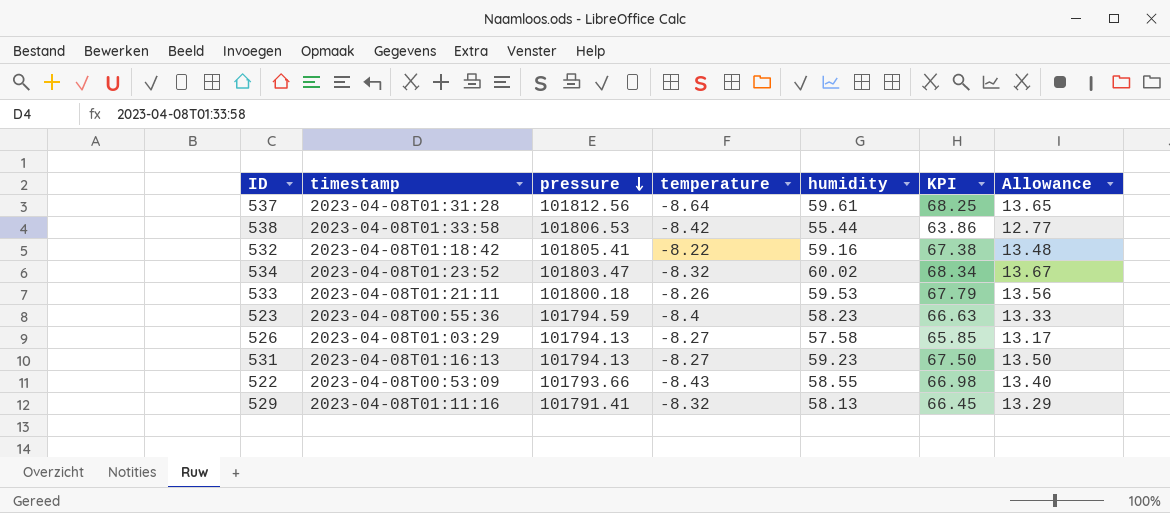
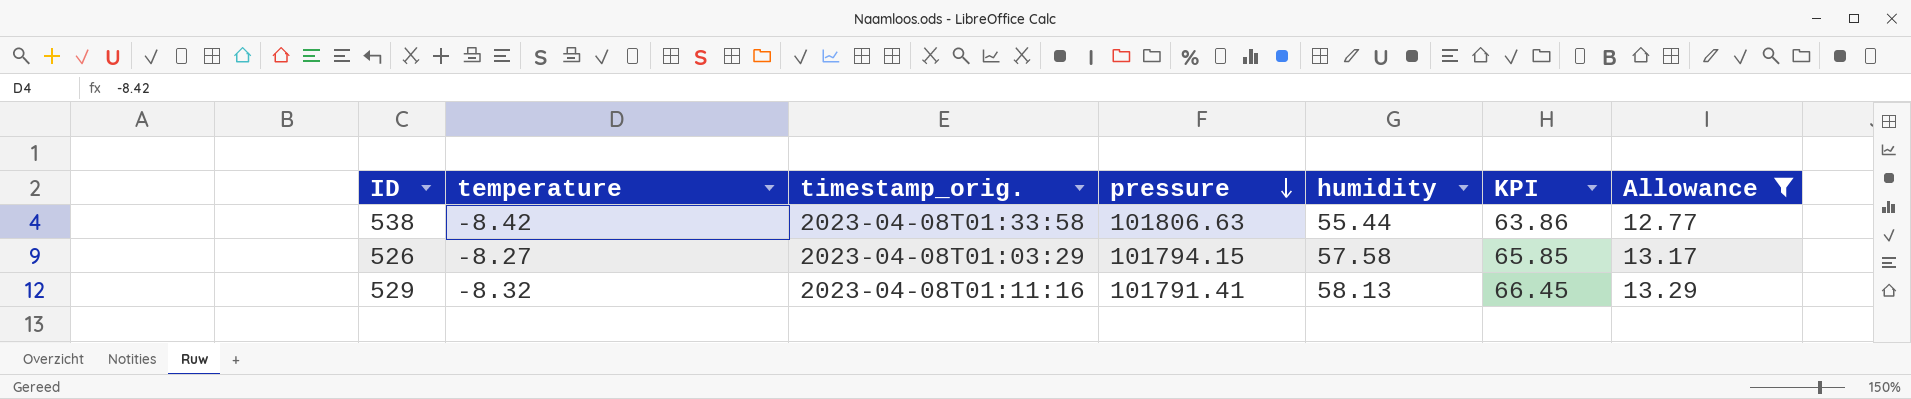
filter: none -> Allowance <= 13.29
column temperature | position: 4 -> 2
column name: timestamp -> timestamp_orig.
538 | pressure: 101806.53 -> 101806.63
526 | pressure: 101794.13 -> 101794.15

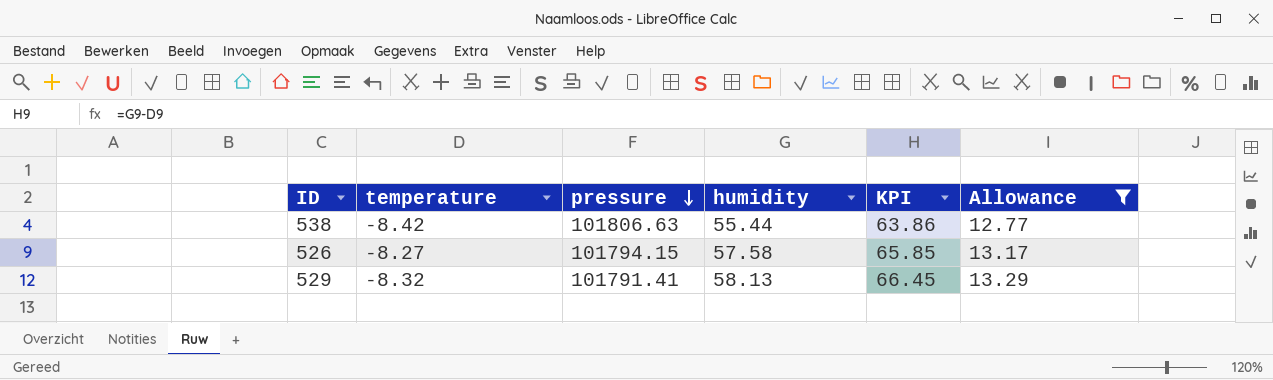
column timestamp_orig. | position: 3 -> none

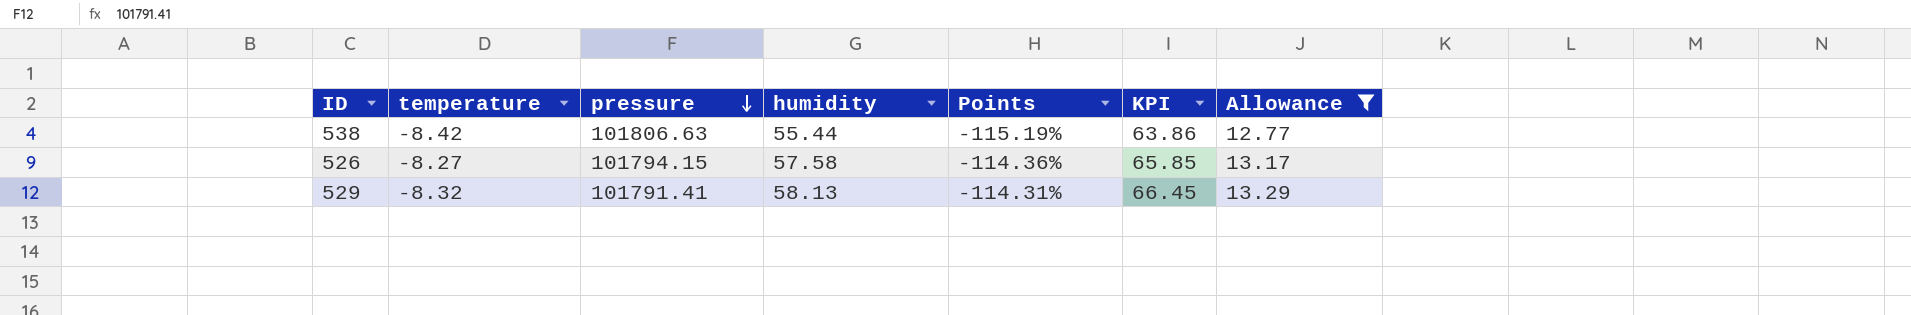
column Points | formula: none -> ([temperature] - [humidity]) / [humidity]

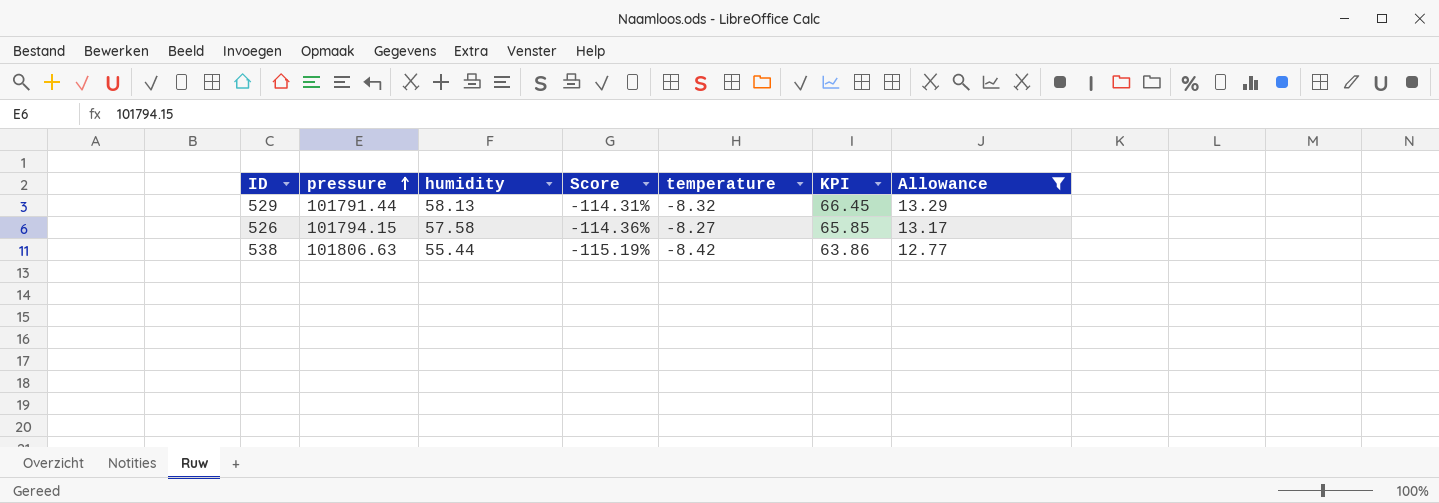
row order: pressure descending -> pressure ascending
column name: Points -> Score
column temperature | position: 2 -> 5
529 | pressure: 101791.41 -> 101791.44

